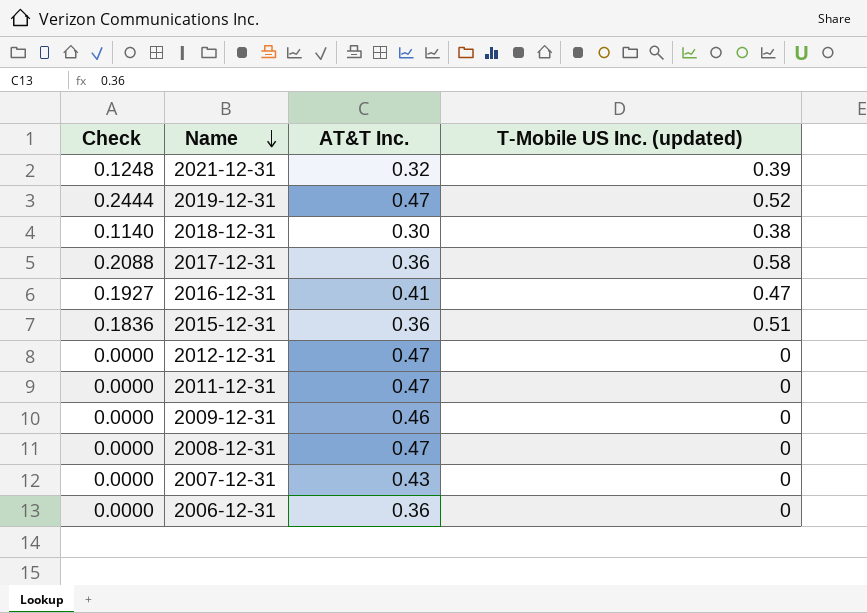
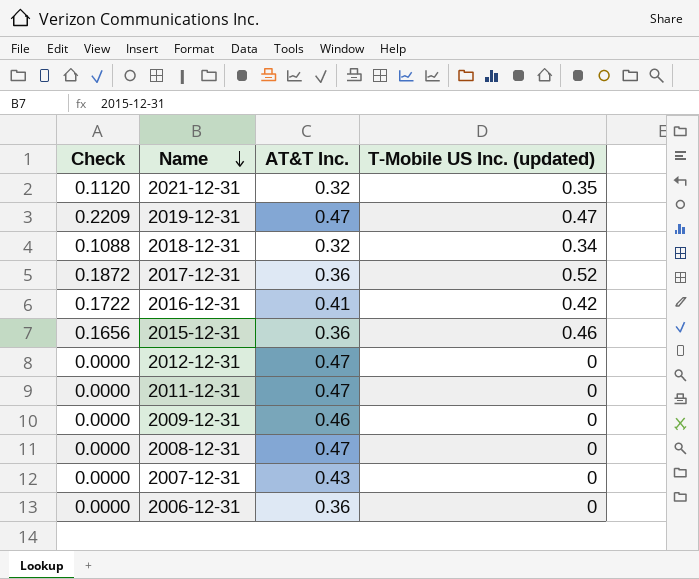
2021-12-31 | Check: 0.1248 -> 0.1120
2021-12-31 | T-Mobile US Inc. (updated): 0.39 -> 0.35
2019-12-31 | Check: 0.2444 -> 0.2209
2019-12-31 | T-Mobile US Inc. (updated): 0.52 -> 0.47
2018-12-31 | Check: 0.1140 -> 0.1088
2018-12-31 | AT&T Inc.: 0.30 -> 0.32
2018-12-31 | T-Mobile US Inc. (updated): 0.38 -> 0.34
2017-12-31 | Check: 0.2088 -> 0.1872
2017-12-31 | T-Mobile US Inc. (updated): 0.58 -> 0.52
2016-12-31 | Check: 0.1927 -> 0.1722
2016-12-31 | T-Mobile US Inc. (updated): 0.47 -> 0.42
2015-12-31 | Check: 0.1836 -> 0.1656
2015-12-31 | T-Mobile US Inc. (updated): 0.51 -> 0.46

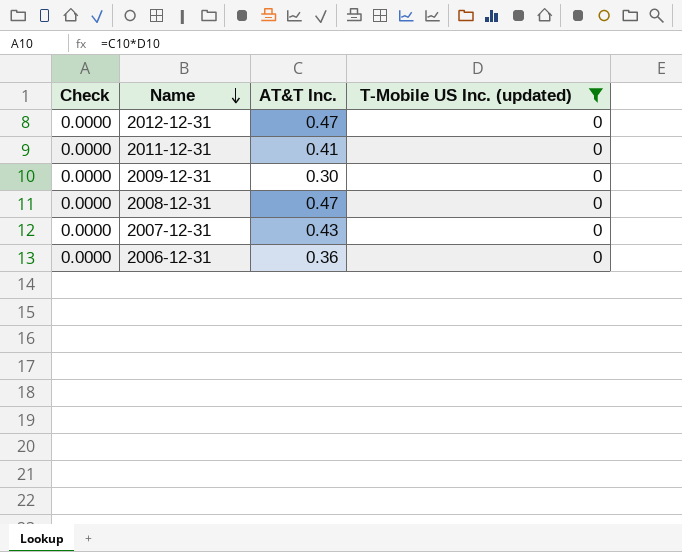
filter: none -> T-Mobile US Inc. (updated) = 0
2011-12-31 | AT&T Inc.: 0.47 -> 0.41
2009-12-31 | AT&T Inc.: 0.46 -> 0.30

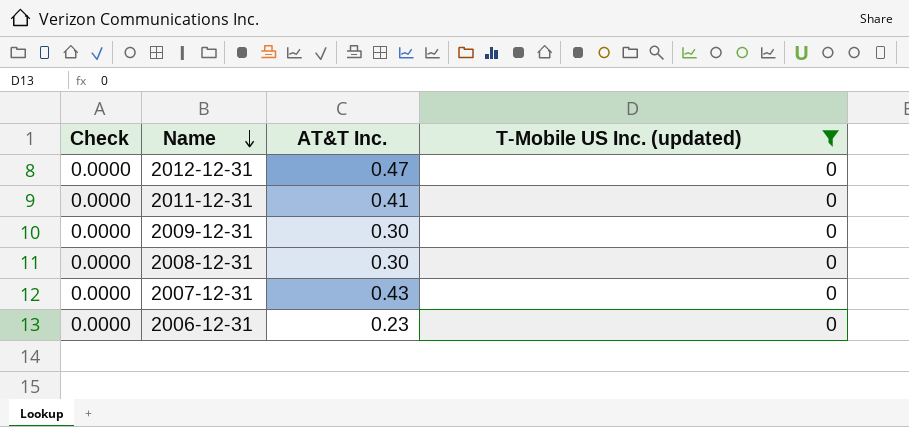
2008-12-31 | AT&T Inc.: 0.47 -> 0.30
2006-12-31 | AT&T Inc.: 0.36 -> 0.23

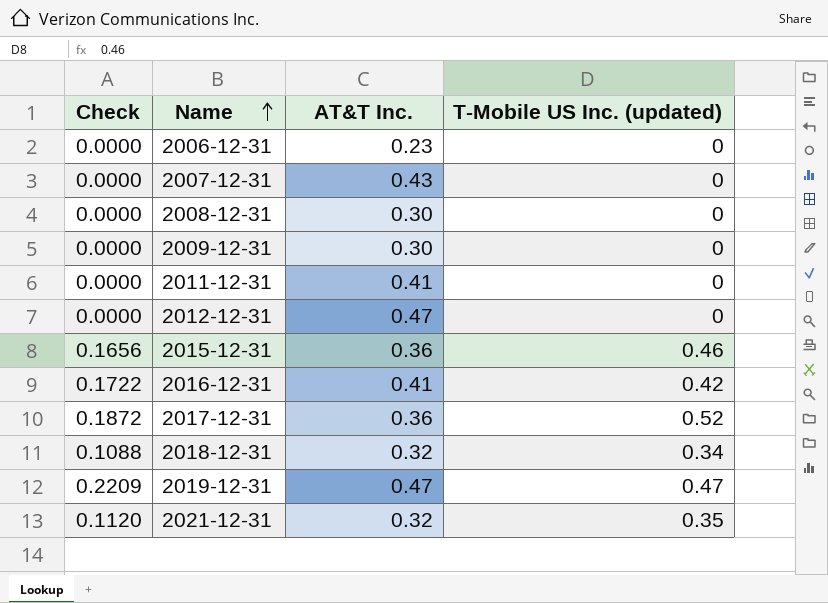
filter: T-Mobile US Inc. (updated) = 0 -> none
row order: Name descending -> Name ascending

